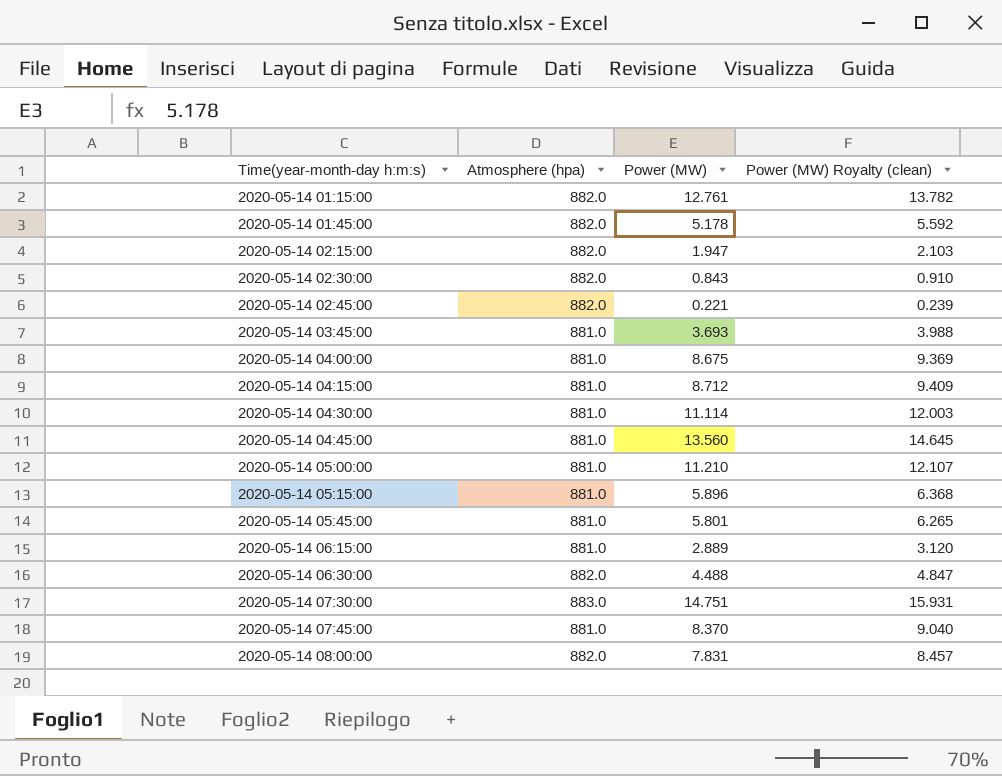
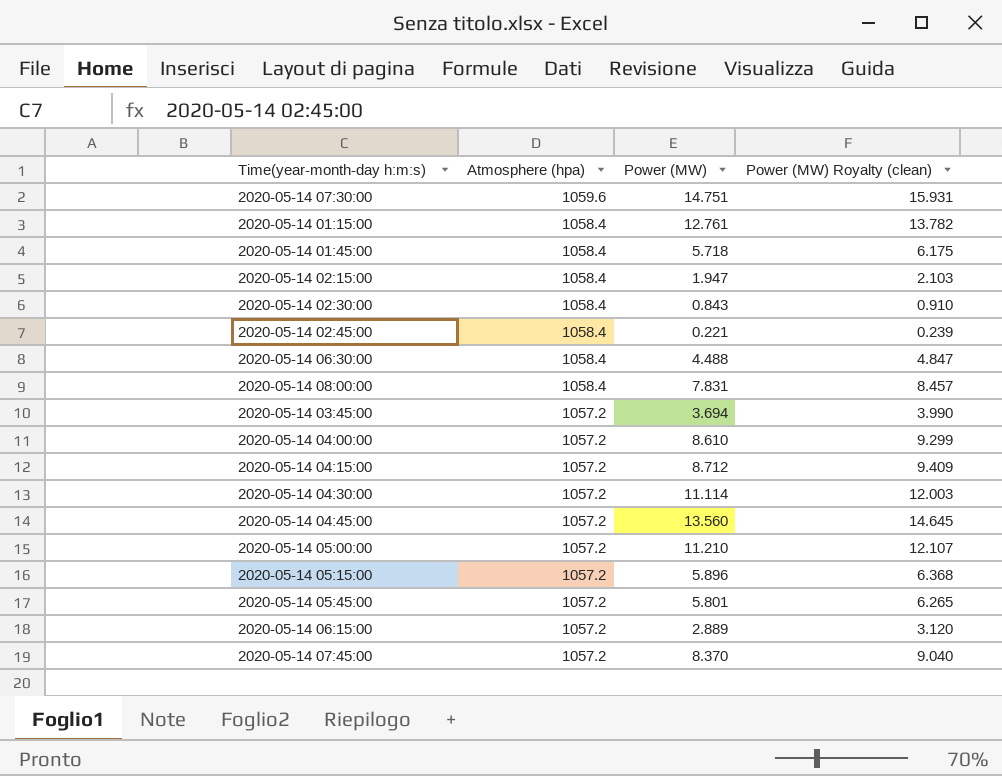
row order: Time(year-month-day h:m:s) ascending -> Atmosphere (hpa) descending
2020-05-14 07:30:00 | Atmosphere (hpa): 883.0 -> 1059.6
2020-05-14 01:15:00 | Atmosphere (hpa): 882.0 -> 1058.4
2020-05-14 01:45:00 | Atmosphere (hpa): 882.0 -> 1058.4
2020-05-14 01:45:00 | Power (MW): 5.178 -> 5.718
2020-05-14 01:45:00 | Power (MW) Royalty (clean): 5.592 -> 6.175
2020-05-14 02:15:00 | Atmosphere (hpa): 882.0 -> 1058.4
2020-05-14 02:30:00 | Atmosphere (hpa): 882.0 -> 1058.4
2020-05-14 02:45:00 | Atmosphere (hpa): 882.0 -> 1058.4
2020-05-14 06:30:00 | Atmosphere (hpa): 882.0 -> 1058.4
2020-05-14 08:00:00 | Atmosphere (hpa): 882.0 -> 1058.4
2020-05-14 03:45:00 | Atmosphere (hpa): 881.0 -> 1057.2
2020-05-14 03:45:00 | Power (MW): 3.693 -> 3.694
2020-05-14 03:45:00 | Power (MW) Royalty (clean): 3.988 -> 3.990
2020-05-14 04:00:00 | Atmosphere (hpa): 881.0 -> 1057.2
2020-05-14 04:00:00 | Power (MW): 8.675 -> 8.610
2020-05-14 04:00:00 | Power (MW) Royalty (clean): 9.369 -> 9.299
2020-05-14 04:15:00 | Atmosphere (hpa): 881.0 -> 1057.2
2020-05-14 04:30:00 | Atmosphere (hpa): 881.0 -> 1057.2
2020-05-14 04:45:00 | Atmosphere (hpa): 881.0 -> 1057.2
2020-05-14 05:00:00 | Atmosphere (hpa): 881.0 -> 1057.2
2020-05-14 05:15:00 | Atmosphere (hpa): 881.0 -> 1057.2
2020-05-14 05:45:00 | Atmosphere (hpa): 881.0 -> 1057.2
2020-05-14 06:15:00 | Atmosphere (hpa): 881.0 -> 1057.2
2020-05-14 07:45:00 | Atmosphere (hpa): 881.0 -> 1057.2

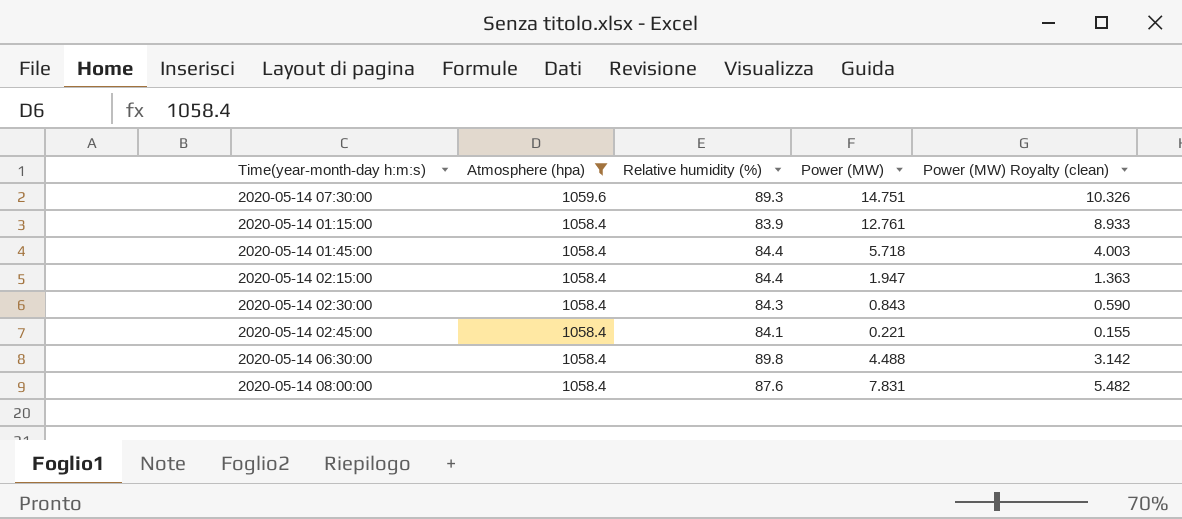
filter: none -> Atmosphere (hpa) != 1057.2
column Relative humidity (%) | position: none -> 3
column Power (MW) Royalty (clean) | formula: [Power (MW)] * 1.08 -> [Power (MW)] * 0.7

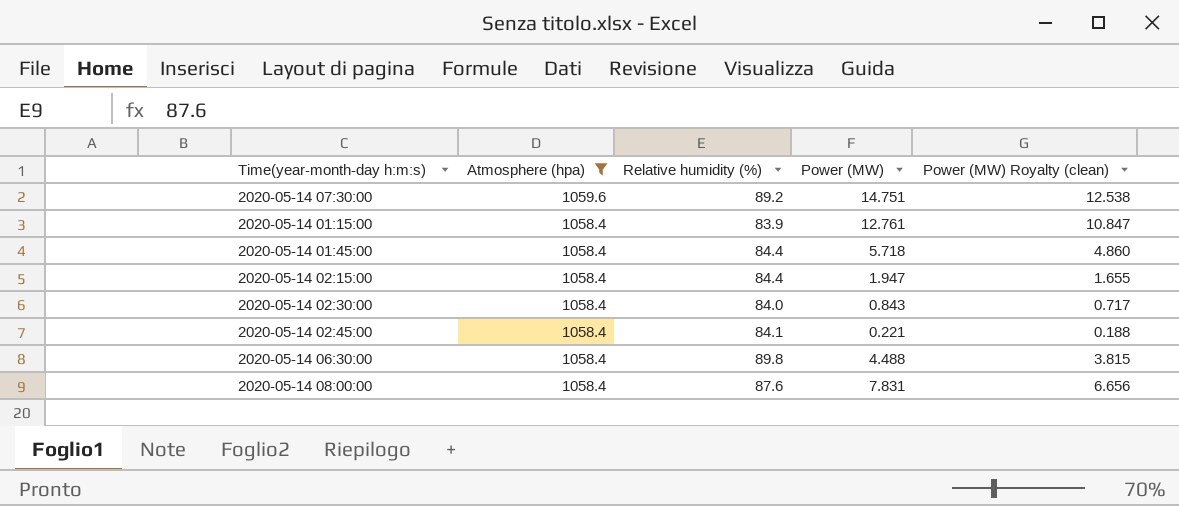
column Power (MW) Royalty (clean) | formula: [Power (MW)] * 0.7 -> [Power (MW)] * 0.85
2020-05-14 07:30:00 | Relative humidity (%): 89.3 -> 89.2
2020-05-14 02:30:00 | Relative humidity (%): 84.3 -> 84.0

